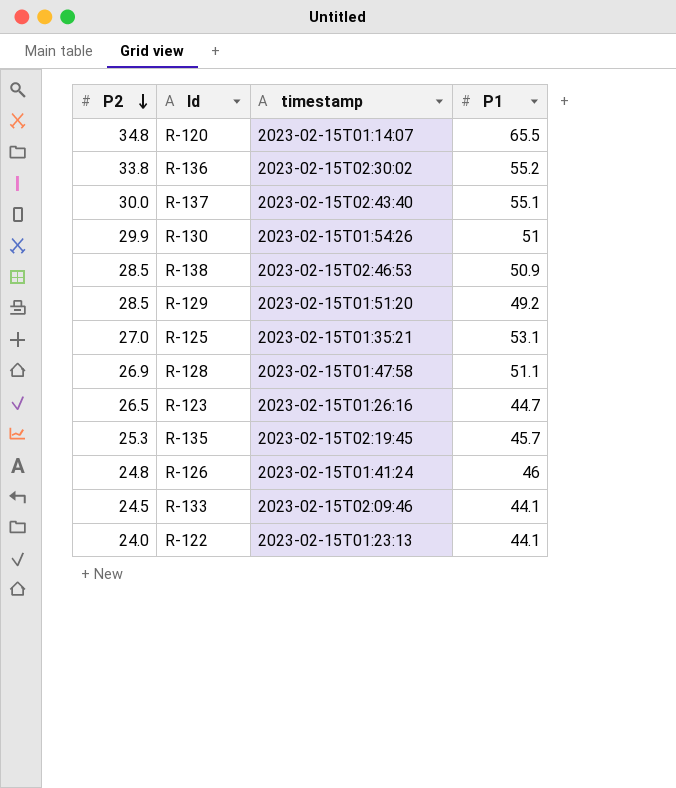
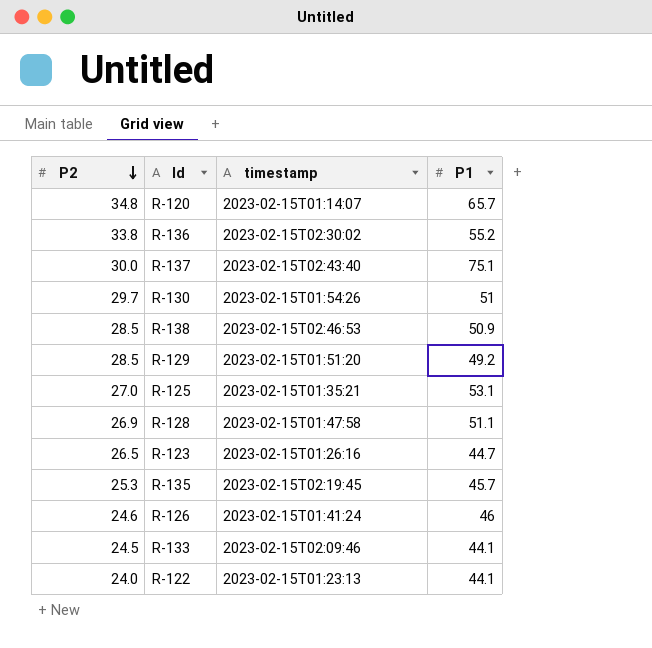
R-120 | P1: 65.5 -> 65.7
R-137 | P1: 55.1 -> 75.1
R-130 | P2: 29.9 -> 29.7
R-126 | P2: 24.8 -> 24.6

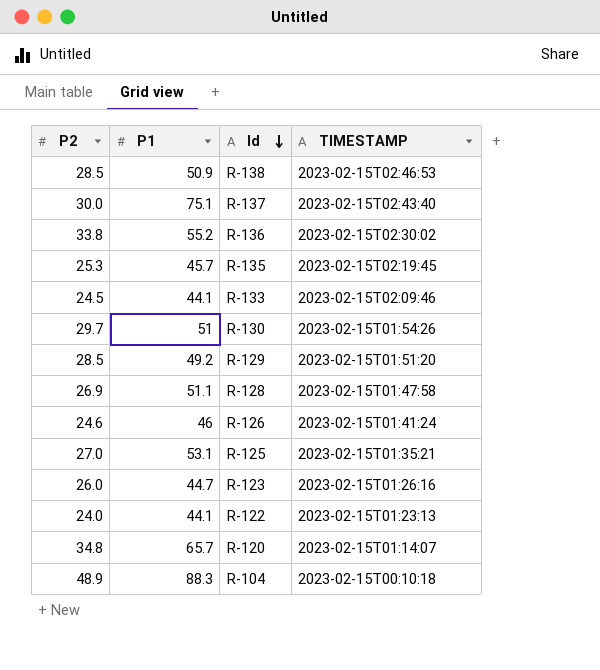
row order: P2 descending -> Id descending
column P1 | position: 4 -> 2
column name: timestamp -> TIMESTAMP
R-123 | P2: 26.5 -> 26.0
row R-104: none -> 48.9 | 88.3 | 2023-02-15T00:10:18

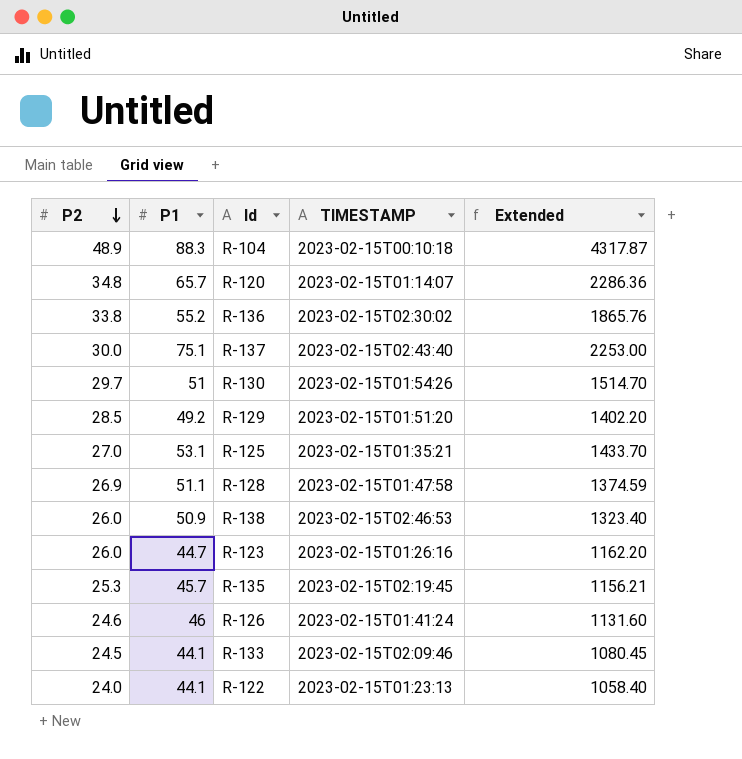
row order: Id descending -> P2 descending
column Extended | formula: none -> [P2] * [P1]
R-138 | P2: 28.5 -> 26.0

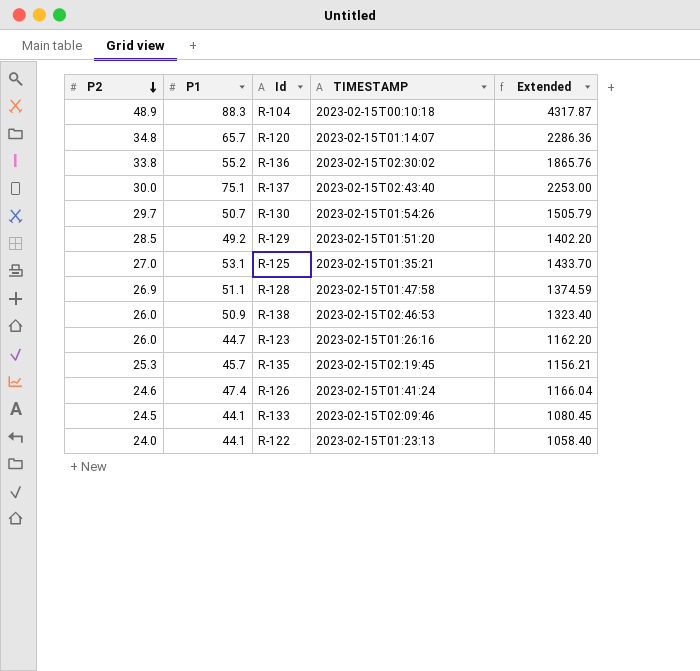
R-130 | P1: 51 -> 50.7
R-130 | Extended: 1514.70 -> 1505.79
R-126 | P1: 46 -> 47.4
R-126 | Extended: 1131.60 -> 1166.04

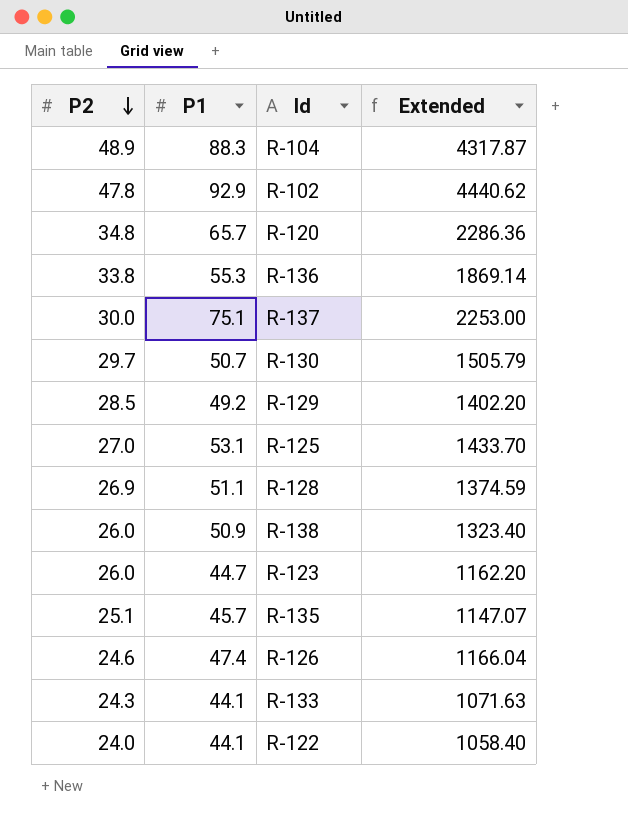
column TIMESTAMP | position: 4 -> none
row R-102: none -> 47.8 | 92.9 | 4440.62
R-136 | P1: 55.2 -> 55.3
R-136 | Extended: 1865.76 -> 1869.14
R-135 | P2: 25.3 -> 25.1
R-135 | Extended: 1156.21 -> 1147.07
R-133 | P2: 24.5 -> 24.3
R-133 | Extended: 1080.45 -> 1071.63

